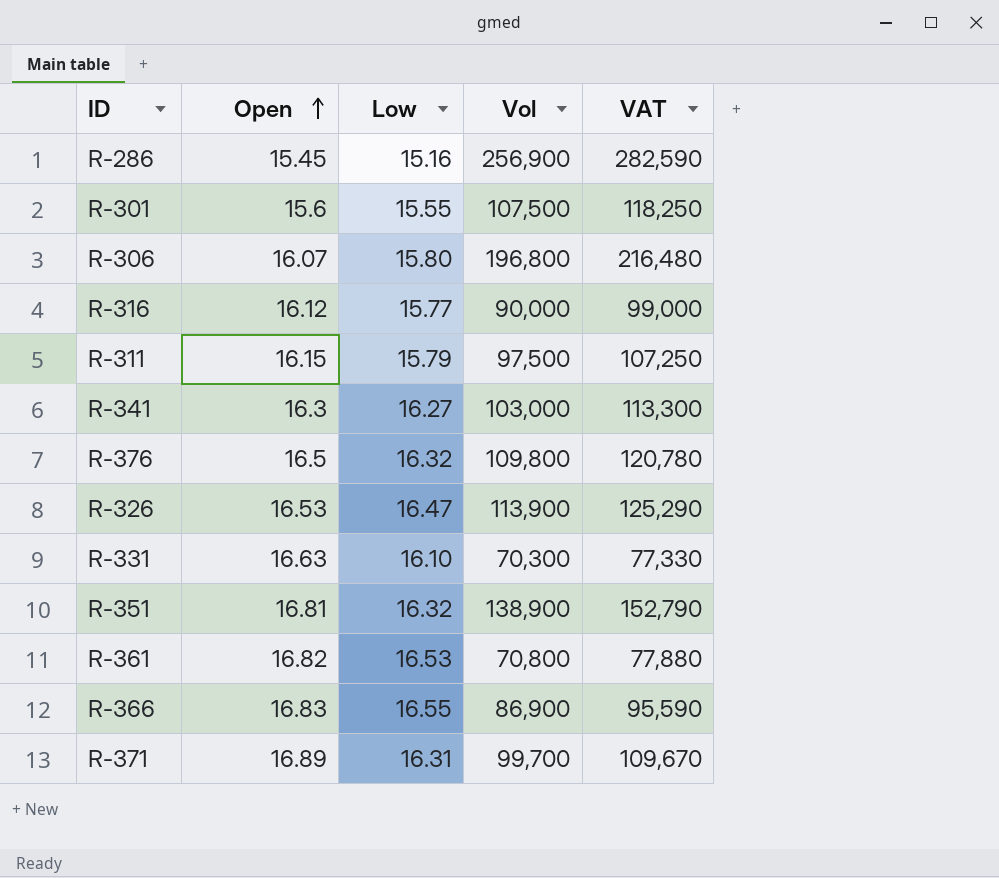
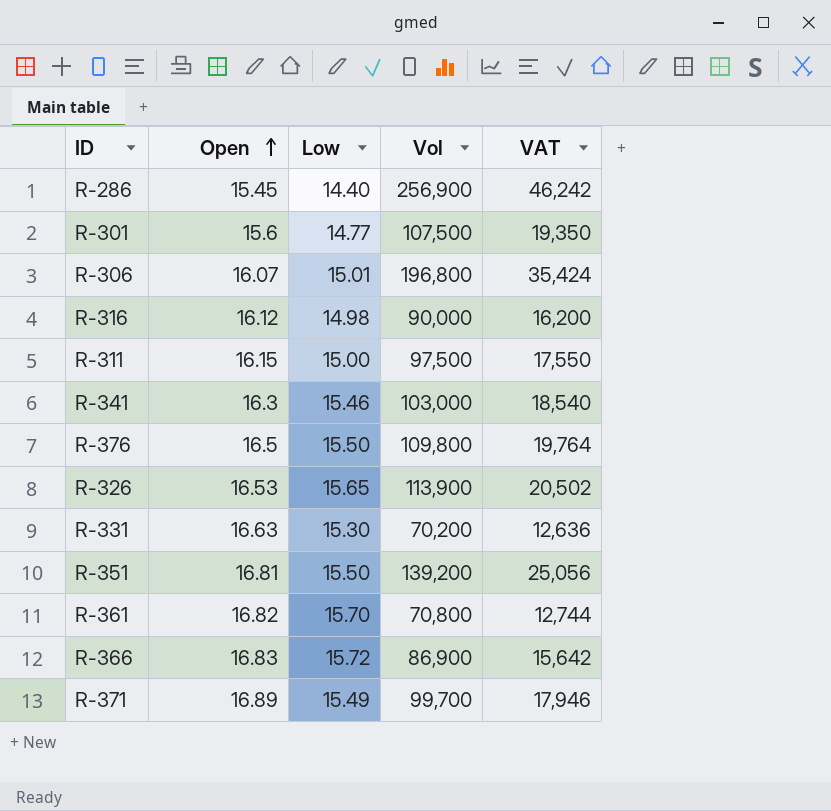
column VAT | formula: [Vol] * 1.1 -> [Vol] * 0.18
R-286 | Low: 15.16 -> 14.40
R-301 | Low: 15.55 -> 14.77
R-306 | Low: 15.80 -> 15.01
R-316 | Low: 15.77 -> 14.98
R-311 | Low: 15.79 -> 15.00
R-341 | Low: 16.27 -> 15.46
R-376 | Low: 16.32 -> 15.50
R-326 | Low: 16.47 -> 15.65
R-331 | Low: 16.10 -> 15.30
R-331 | Vol: 70,300 -> 70,200
R-351 | Low: 16.32 -> 15.50
R-351 | Vol: 138,900 -> 139,200
R-361 | Low: 16.53 -> 15.70
R-366 | Low: 16.55 -> 15.72
R-371 | Low: 16.31 -> 15.49

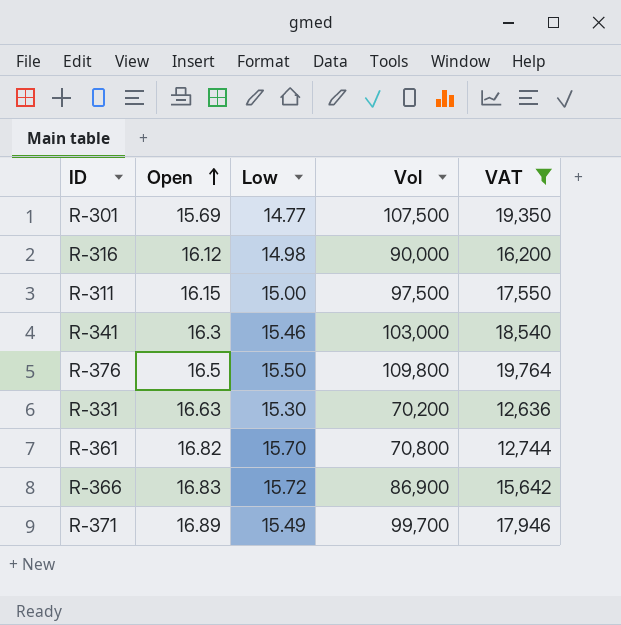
filter: none -> VAT <= 19,764
R-301 | Open: 15.6 -> 15.69

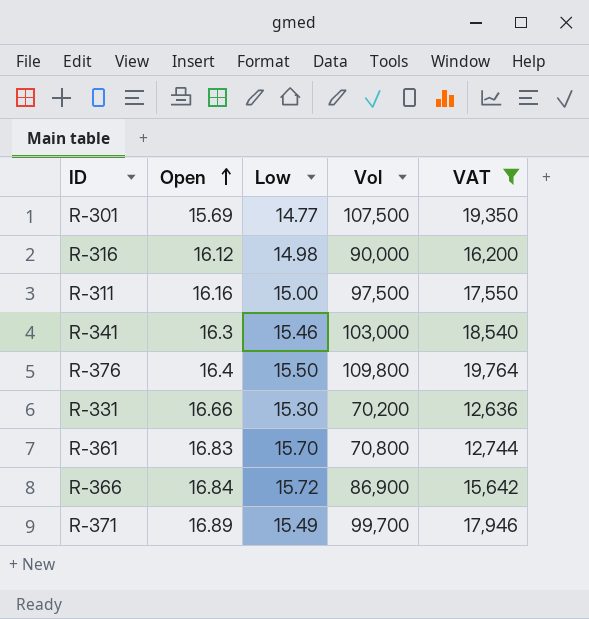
R-311 | Open: 16.15 -> 16.16
R-376 | Open: 16.5 -> 16.4
R-331 | Open: 16.63 -> 16.66
R-361 | Open: 16.82 -> 16.83
R-366 | Open: 16.83 -> 16.84

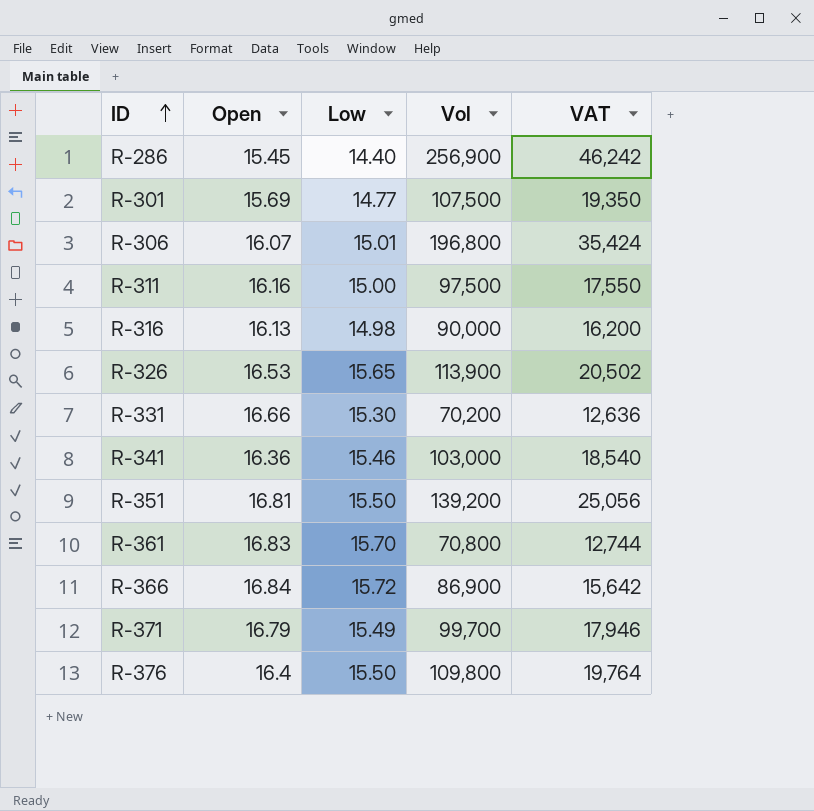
filter: VAT <= 19,764 -> none
row order: Open ascending -> ID ascending
R-316 | Open: 16.12 -> 16.13
R-341 | Open: 16.3 -> 16.36
R-371 | Open: 16.89 -> 16.79

